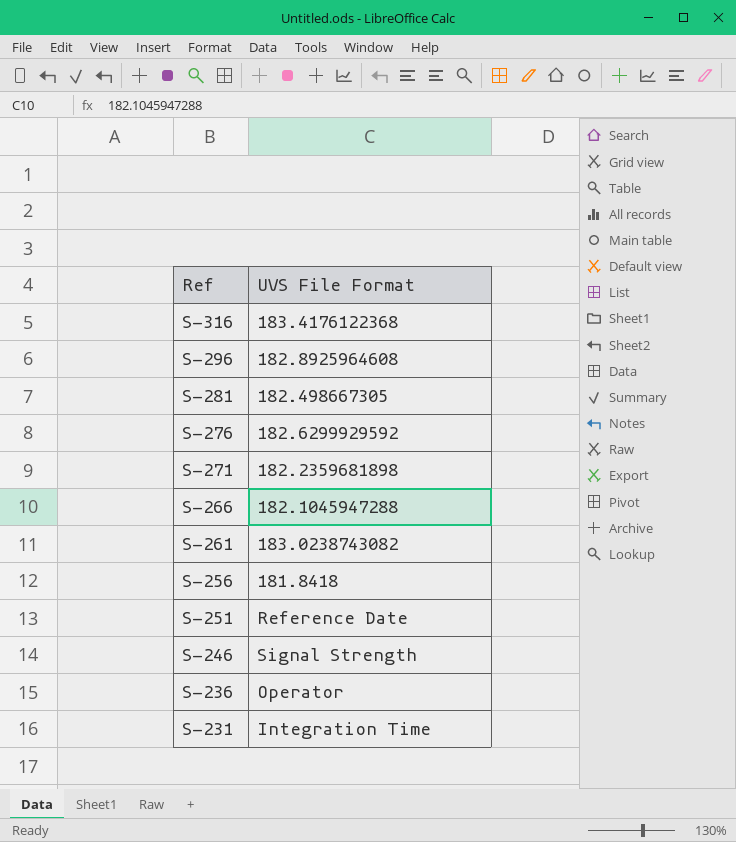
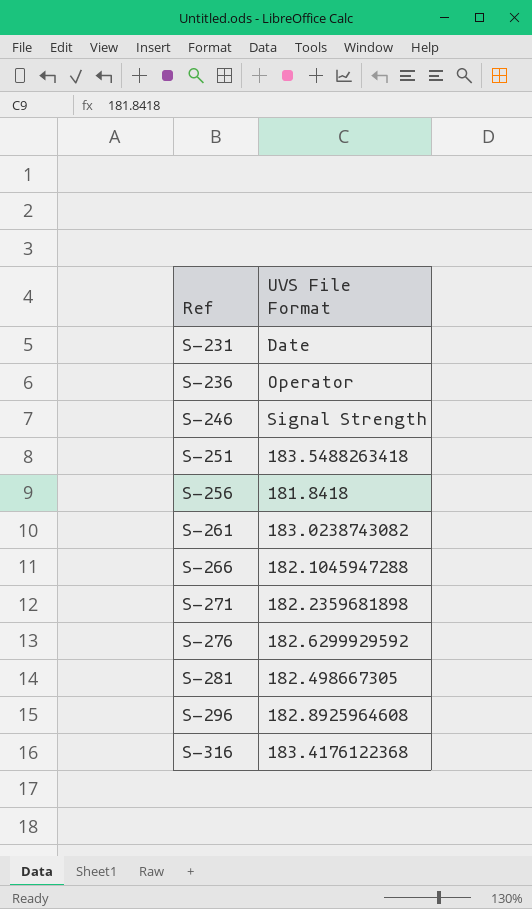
row order: Ref descending -> Ref ascending
S-231 | UVS File Format: Integration Time -> Date
S-251 | UVS File Format: Reference Date -> 183.5488263418

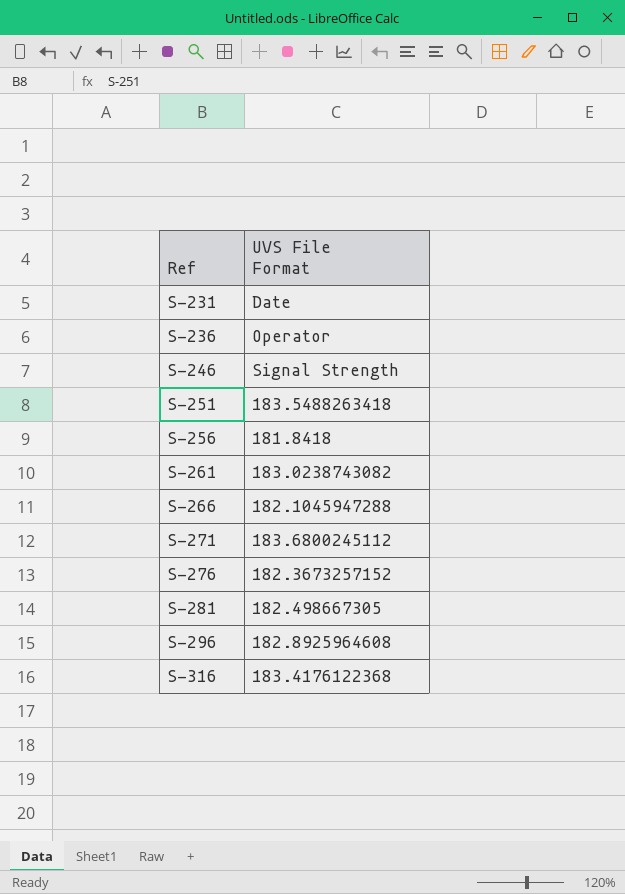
S-271 | UVS File Format: 182.2359681898 -> 183.6800245112
S-276 | UVS File Format: 182.6299929592 -> 182.3673257152

